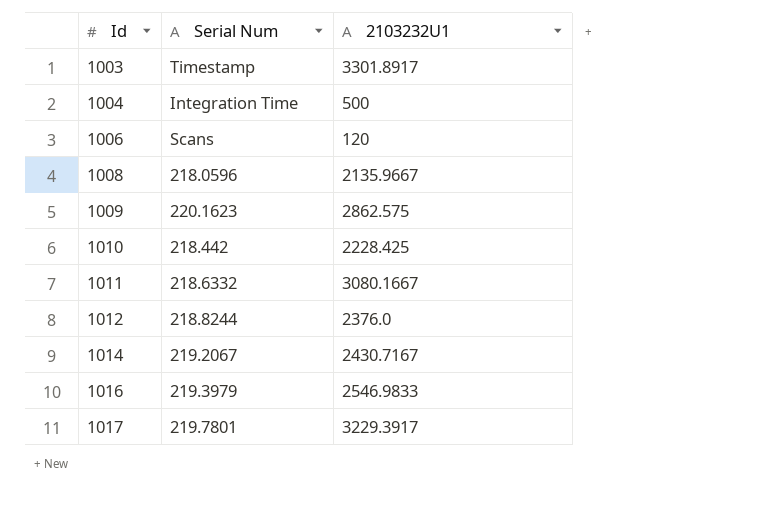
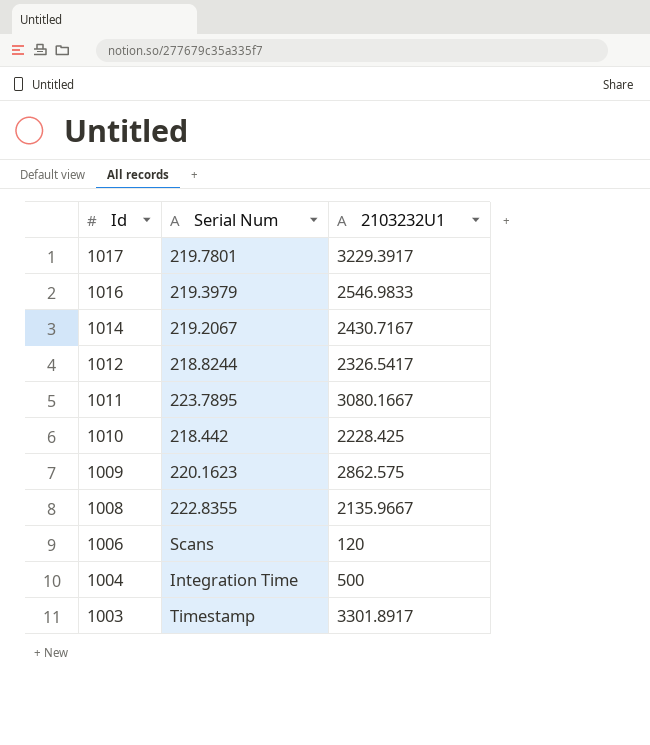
row order: Id ascending -> Id descending
1012 | 2103232U1: 2376.0 -> 2326.5417
1011 | Serial Num: 218.6332 -> 223.7895
1008 | Serial Num: 218.0596 -> 222.8355

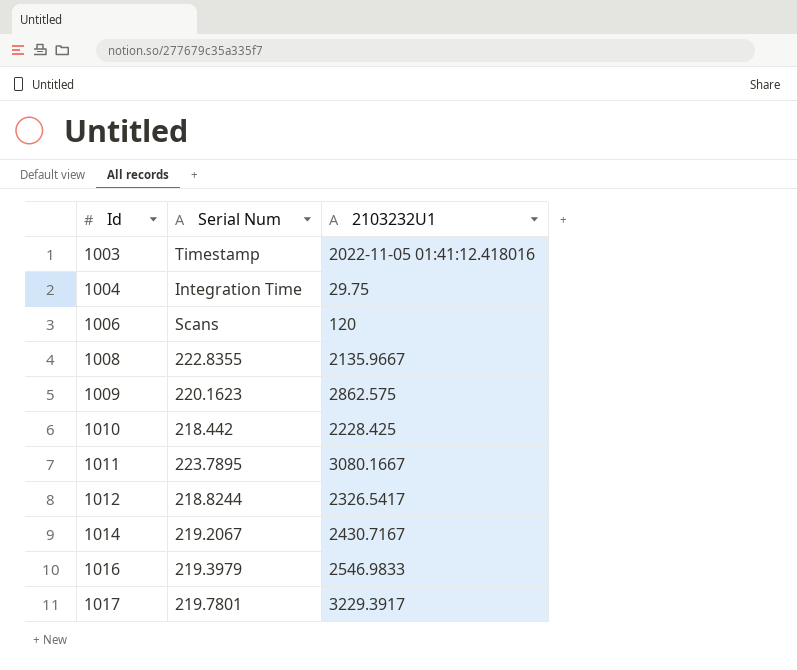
row order: Id descending -> Id ascending
1003 | 2103232U1: 3301.8917 -> 2022-11-05 01:41:12.418016
1004 | 2103232U1: 500 -> 29.75

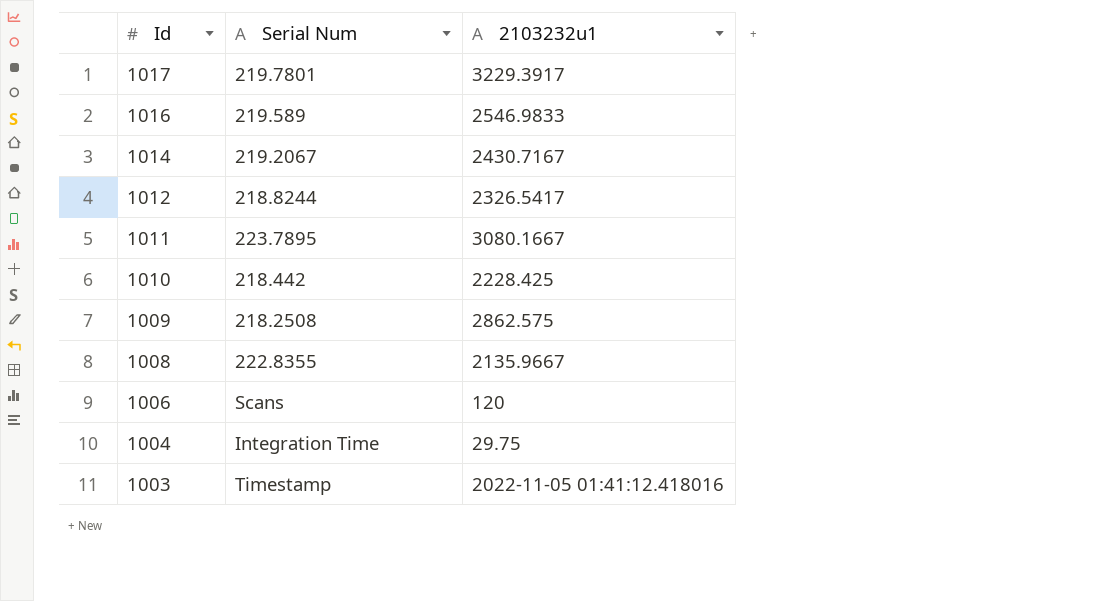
row order: Id ascending -> Id descending
column name: 2103232U1 -> 2103232u1
1016 | Serial Num: 219.3979 -> 219.589
1009 | Serial Num: 220.1623 -> 218.2508

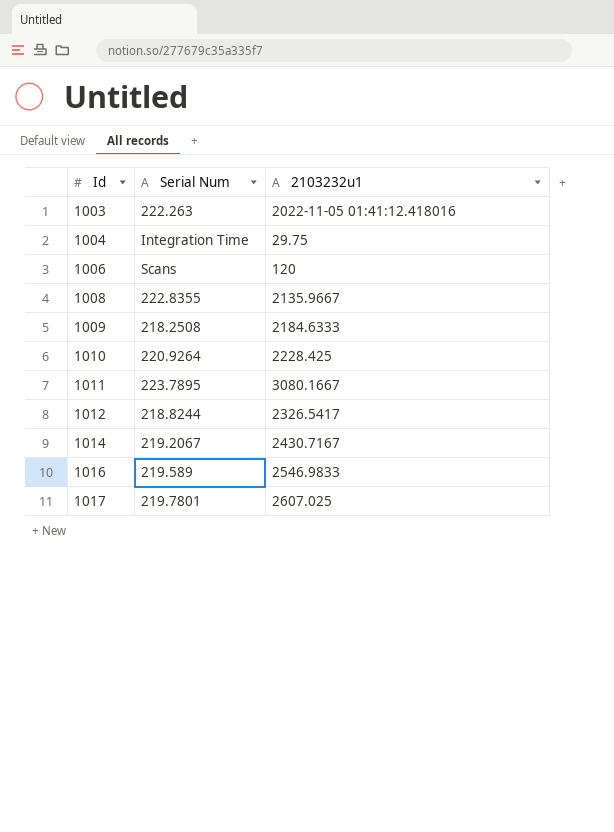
row order: Id descending -> Id ascending
1003 | Serial Num: Timestamp -> 222.263
1009 | 2103232u1: 2862.575 -> 2184.6333
1010 | Serial Num: 218.442 -> 220.9264
1017 | 2103232u1: 3229.3917 -> 2607.025

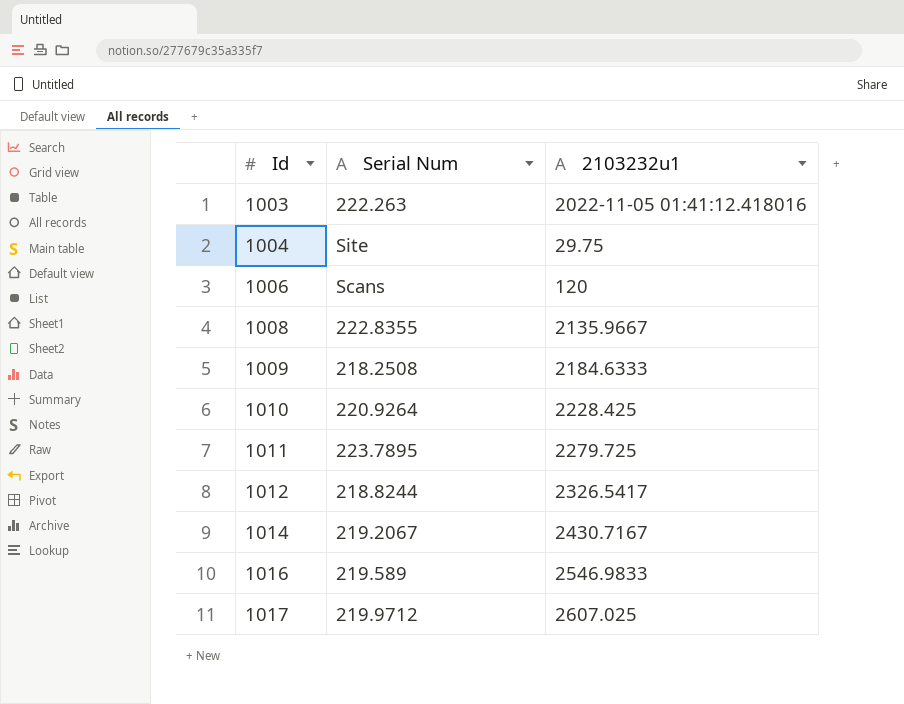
1004 | Serial Num: Integration Time -> Site
1011 | 2103232u1: 3080.1667 -> 2279.725
1017 | Serial Num: 219.7801 -> 219.9712

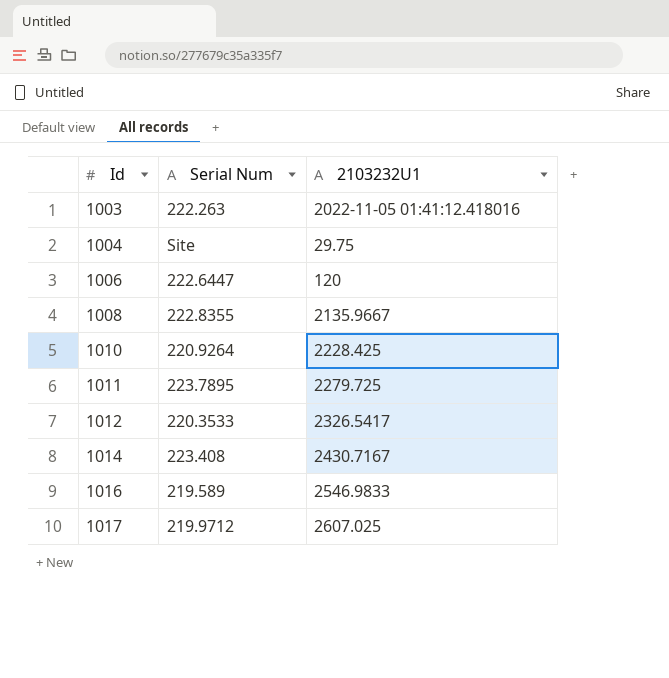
column name: 2103232u1 -> 2103232U1
row 1009: 218.2508 | 2184.6333 -> none
1006 | Serial Num: Scans -> 222.6447
1012 | Serial Num: 218.8244 -> 220.3533
1014 | Serial Num: 219.2067 -> 223.408

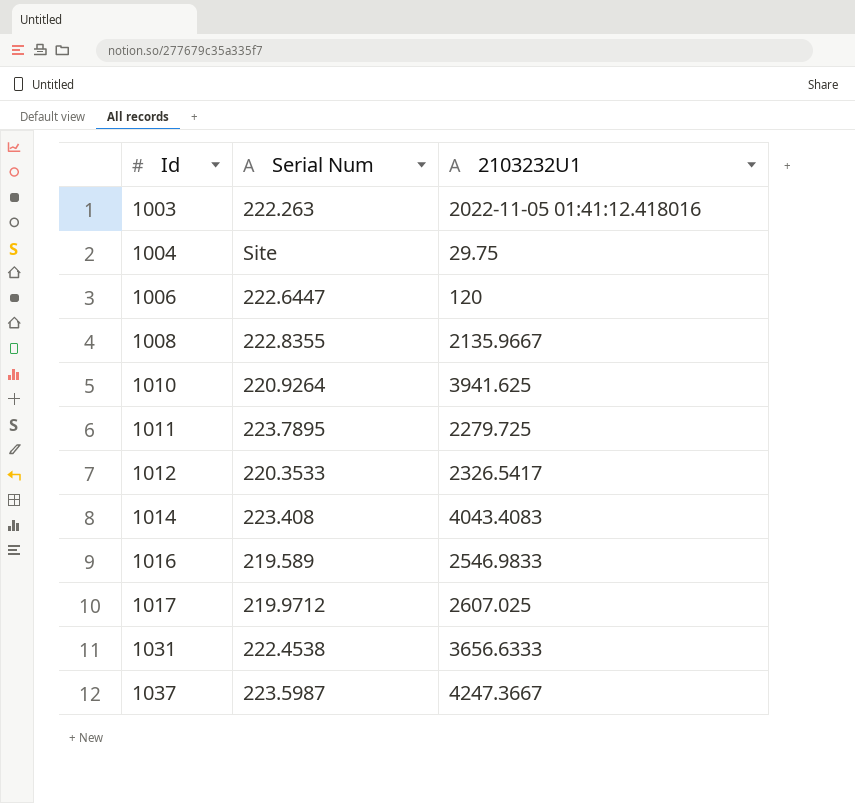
1010 | 2103232U1: 2228.425 -> 3941.625
1014 | 2103232U1: 2430.7167 -> 4043.4083
row 1031: none -> 222.4538 | 3656.6333
row 1037: none -> 223.5987 | 4247.3667

